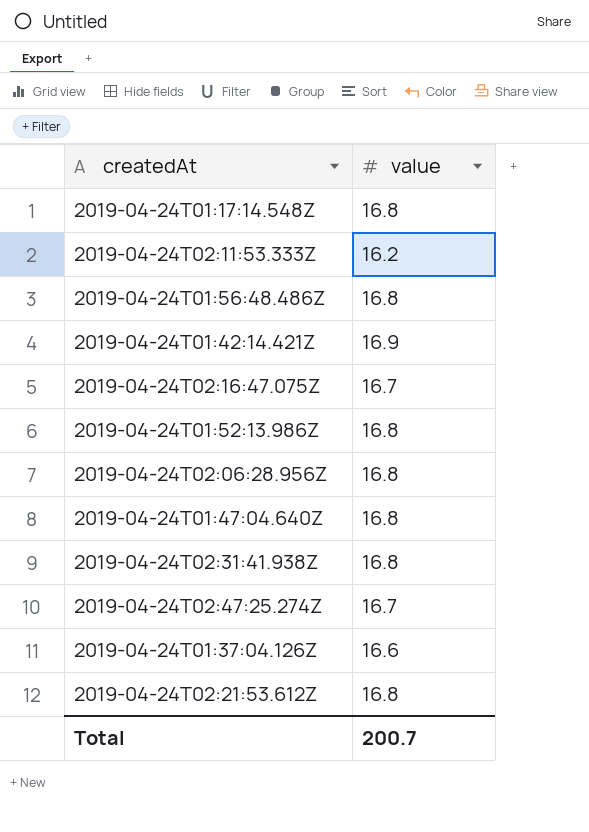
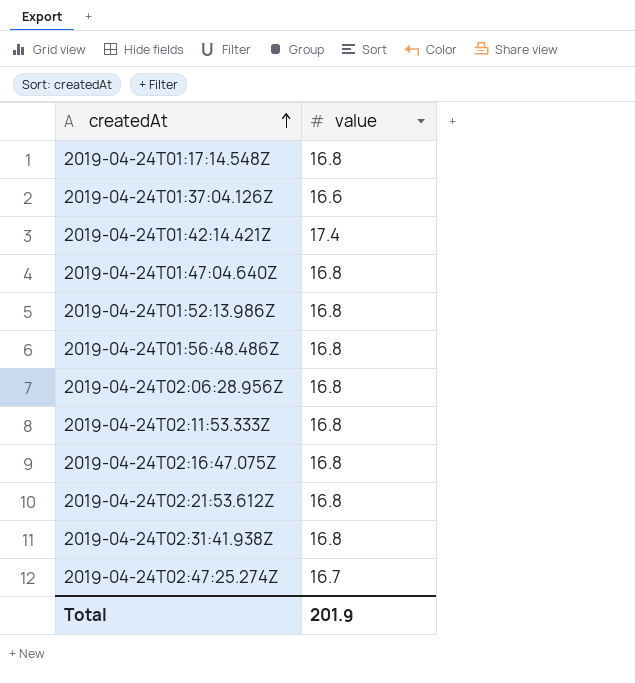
row order: none -> createdAt ascending
2019-04-24T01:42:14.421Z | value: 16.9 -> 17.4
2019-04-24T02:11:53.333Z | value: 16.2 -> 16.8
2019-04-24T02:16:47.075Z | value: 16.7 -> 16.8
Total | value: 200.7 -> 201.9

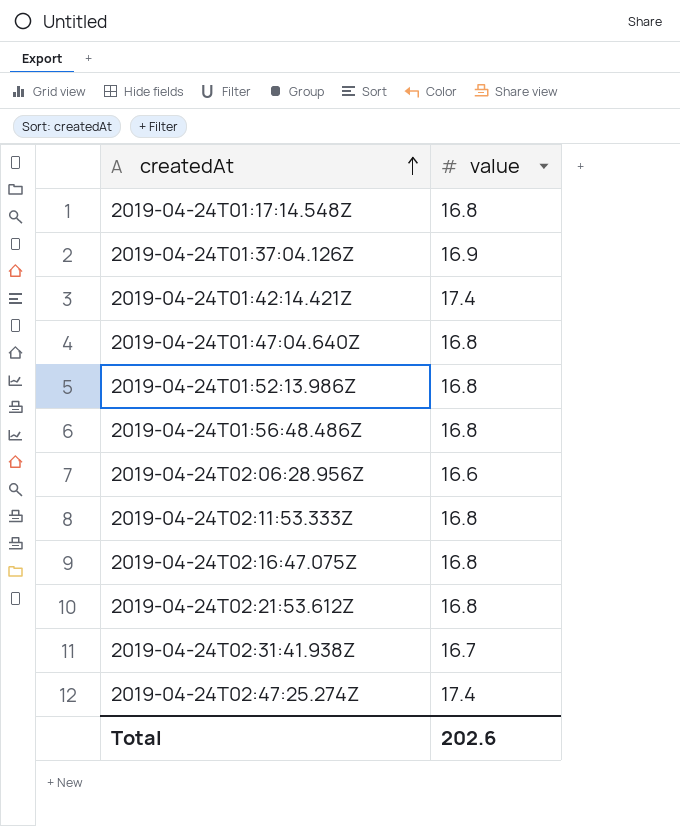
2019-04-24T01:37:04.126Z | value: 16.6 -> 16.9
2019-04-24T02:06:28.956Z | value: 16.8 -> 16.6
2019-04-24T02:31:41.938Z | value: 16.8 -> 16.7
2019-04-24T02:47:25.274Z | value: 16.7 -> 17.4
Total | value: 201.9 -> 202.6

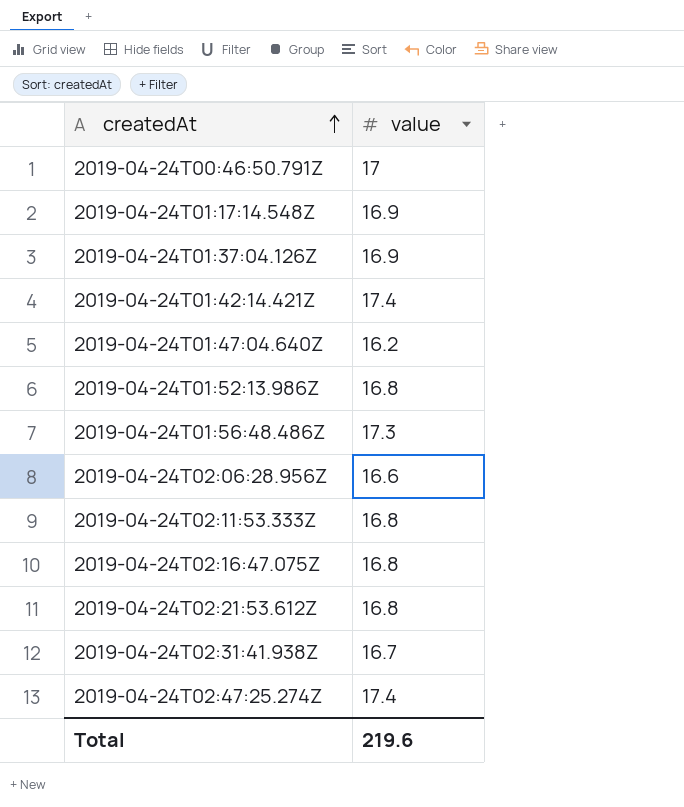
row 2019-04-24T00:46:50.791Z: none -> 17
2019-04-24T01:17:14.548Z | value: 16.8 -> 16.9
2019-04-24T01:47:04.640Z | value: 16.8 -> 16.2
2019-04-24T01:56:48.486Z | value: 16.8 -> 17.3
Total | value: 202.6 -> 219.6

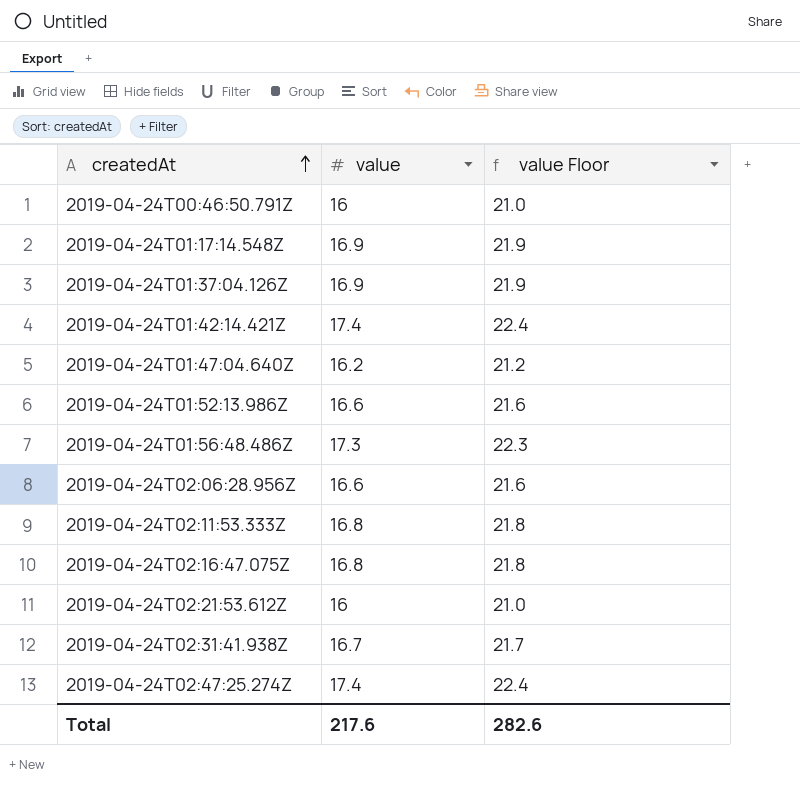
column value Floor | formula: none -> [value] + 5
2019-04-24T00:46:50.791Z | value: 17 -> 16
2019-04-24T01:52:13.986Z | value: 16.8 -> 16.6
2019-04-24T02:21:53.612Z | value: 16.8 -> 16
Total | value: 219.6 -> 217.6

